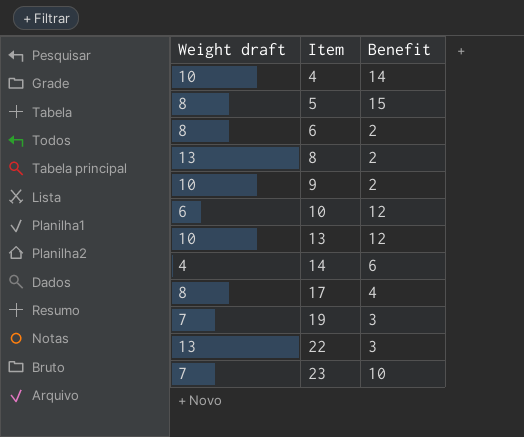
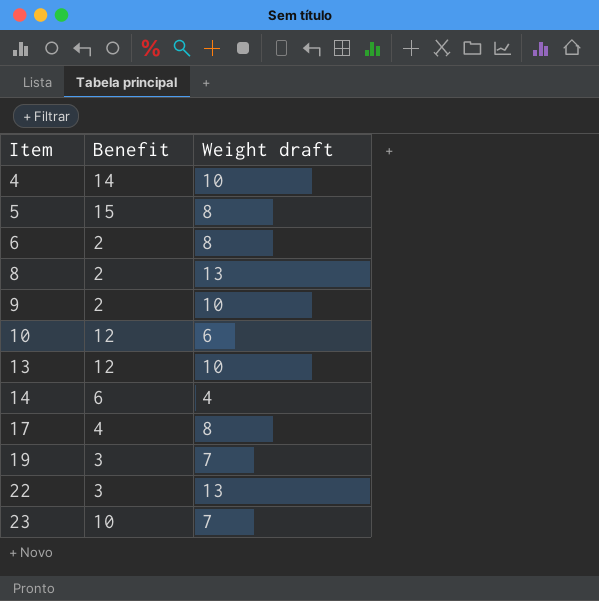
column Weight draft | position: 1 -> 3

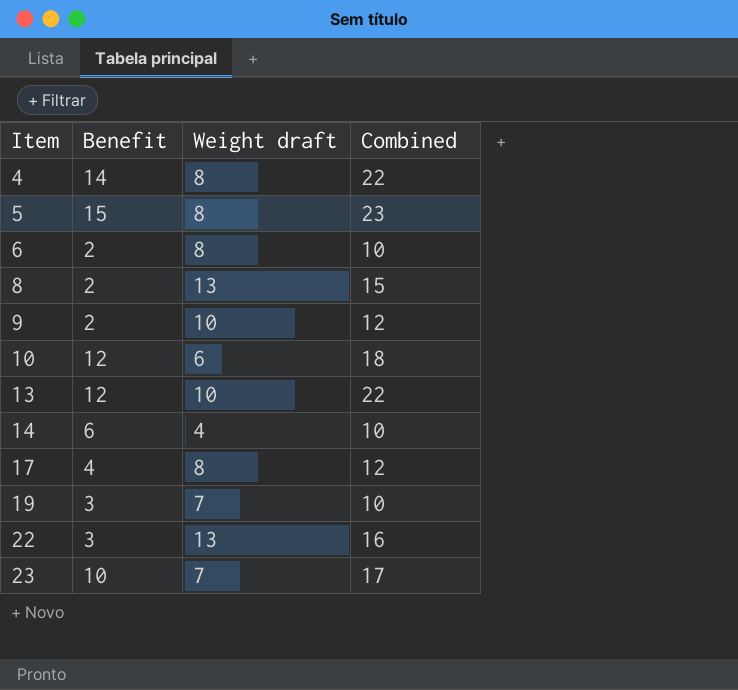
column Combined | formula: none -> [Benefit] + [Weight draft]
4 | Weight draft: 10 -> 8

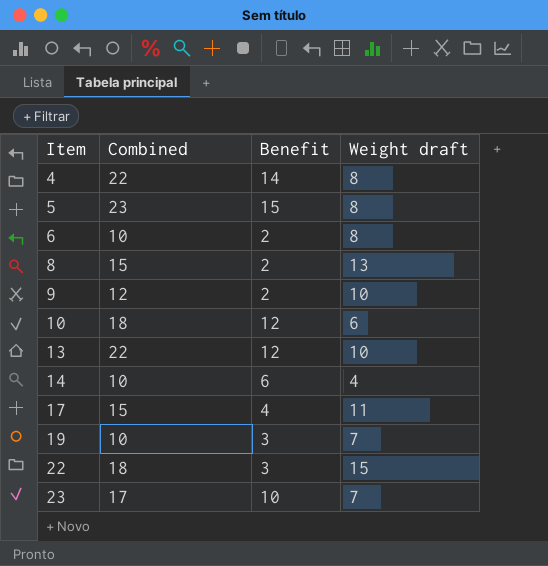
column Combined | position: 4 -> 2
17 | Combined: 12 -> 15
17 | Weight draft: 8 -> 11
22 | Combined: 16 -> 18
22 | Weight draft: 13 -> 15

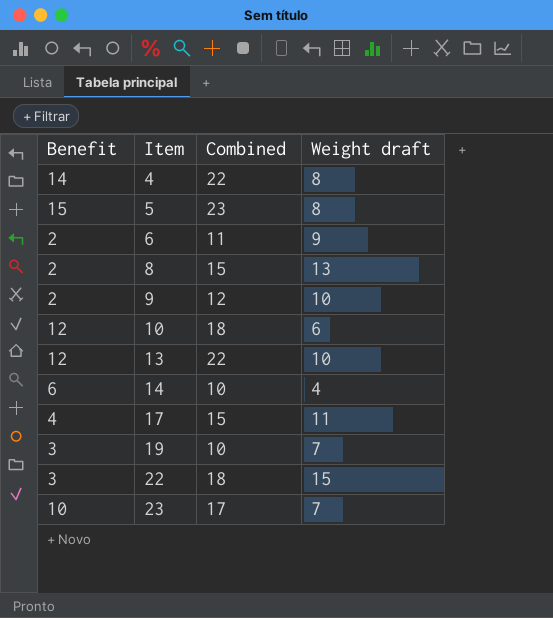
column Benefit | position: 3 -> 1
6 | Combined: 10 -> 11
6 | Weight draft: 8 -> 9

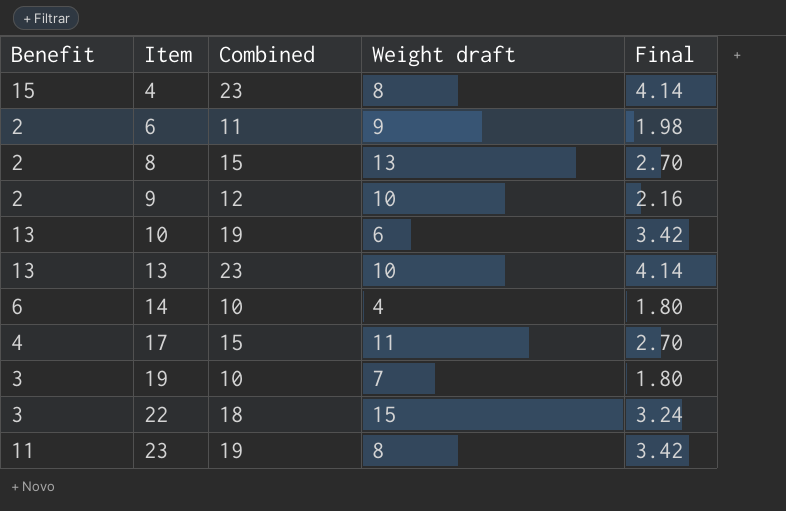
column Final | formula: none -> [Combined] * 0.18
row 5: 15 | 23 | 8 -> none
4 | Benefit: 14 -> 15
4 | Combined: 22 -> 23
10 | Benefit: 12 -> 13
10 | Combined: 18 -> 19
13 | Benefit: 12 -> 13
13 | Combined: 22 -> 23
23 | Benefit: 10 -> 11
23 | Combined: 17 -> 19
23 | Weight draft: 7 -> 8

